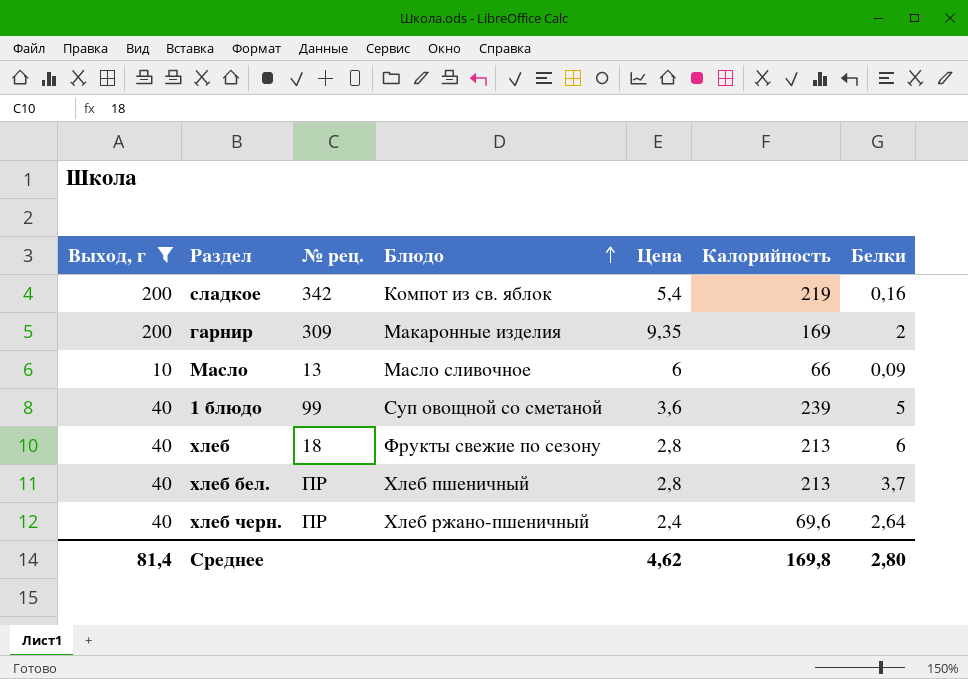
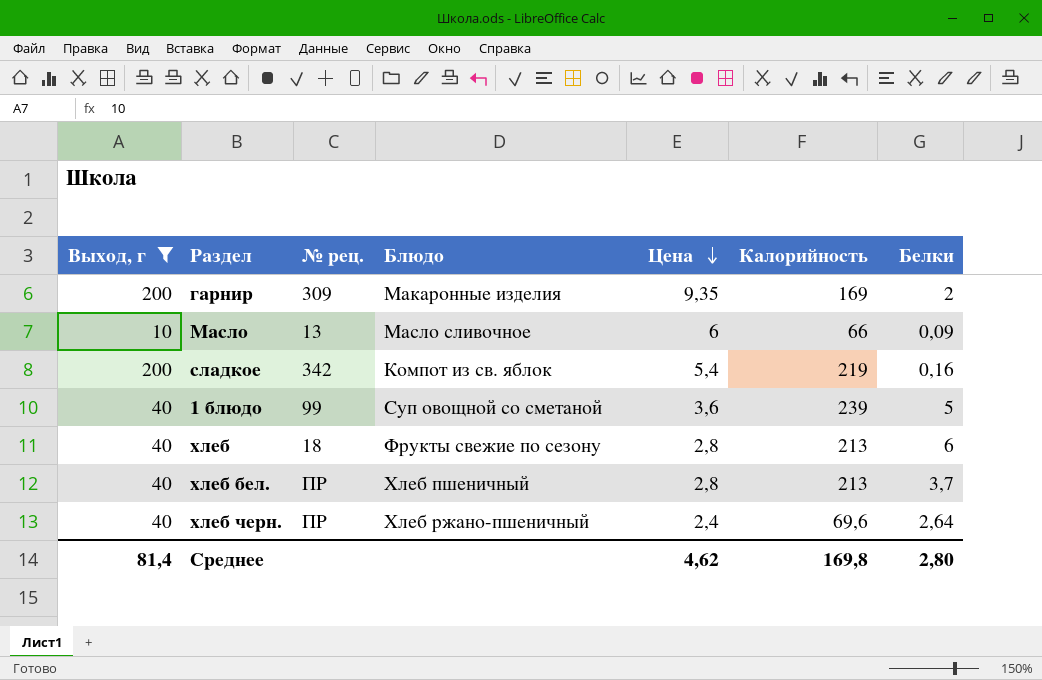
row order: Блюдо ascending -> Цена descending

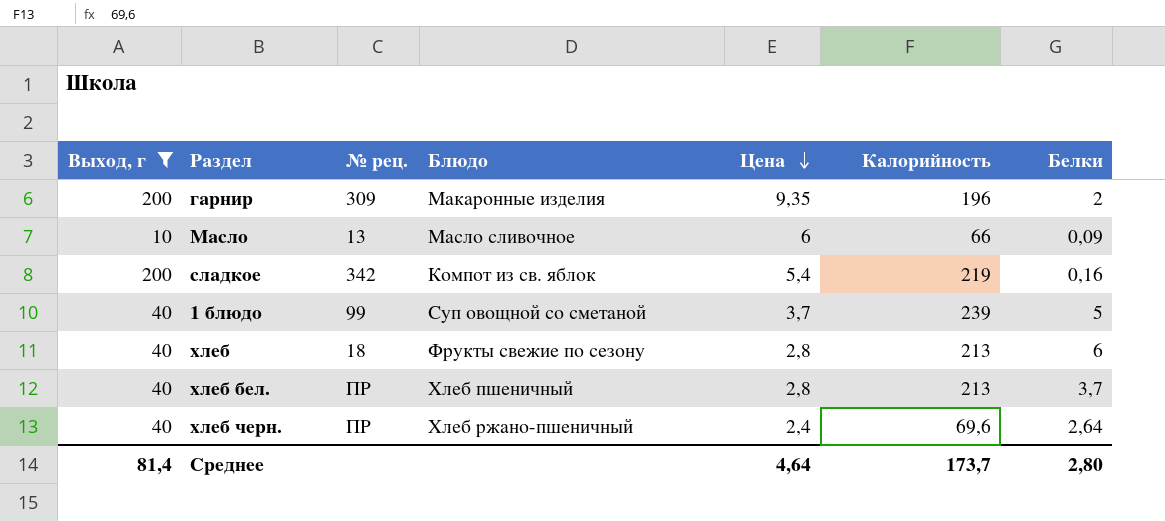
гарнир | Калорийность: 169 -> 196
1 блюдо | Цена: 3,6 -> 3,7
Среднее | Цена: 4,62 -> 4,64
Среднее | Калорийность: 169,8 -> 173,7

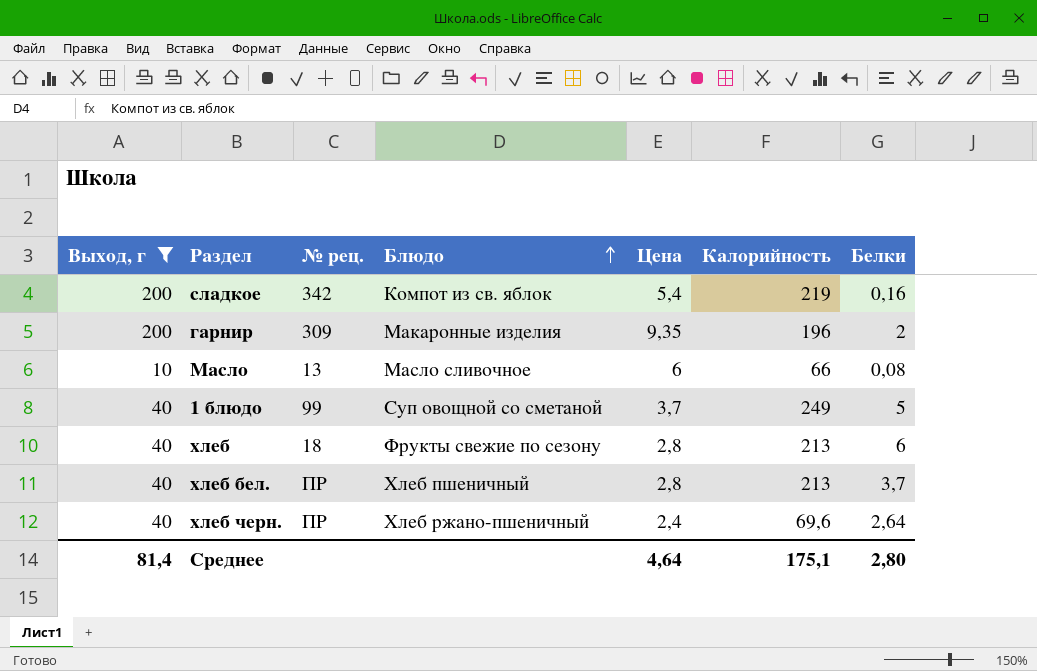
row order: Цена descending -> Блюдо ascending
Масло | Белки: 0,09 -> 0,08
1 блюдо | Калорийность: 239 -> 249
Среднее | Калорийность: 173,7 -> 175,1

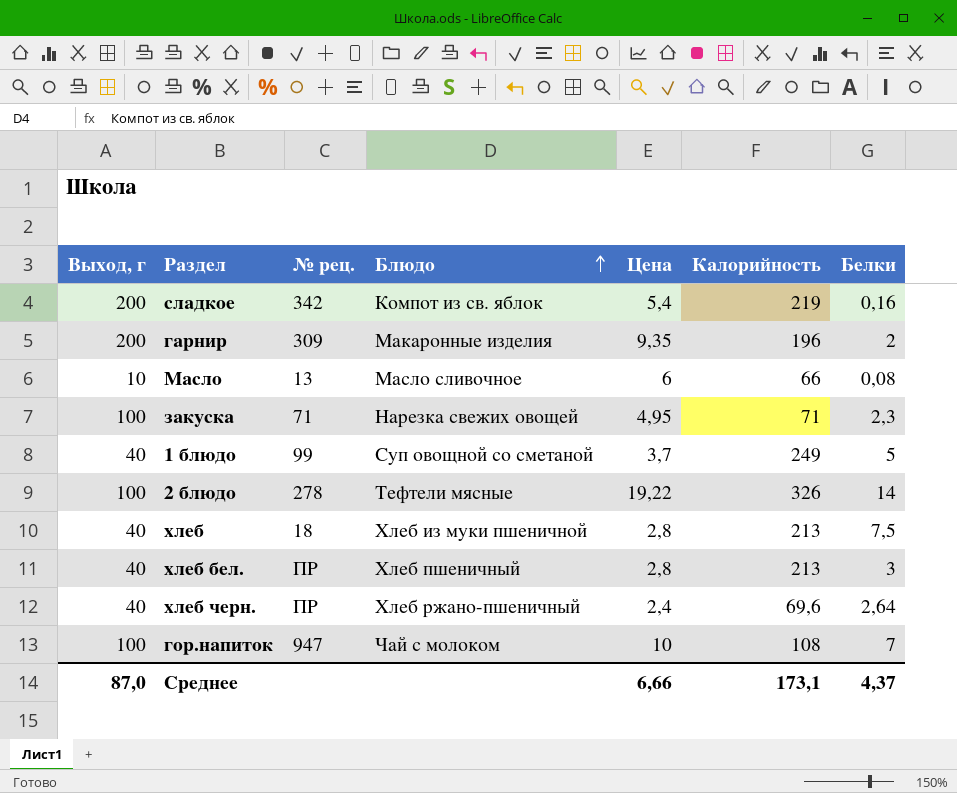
filter: Выход, г != 100 -> none
хлеб | Блюдо: Фрукты свежие по сезону -> Хлеб из муки пшеничной
хлеб | Белки: 6 -> 7,5
хлеб бел. | Белки: 3,7 -> 3
Среднее | Выход, г: 81,4 -> 87,0
Среднее | Цена: 4,64 -> 6,66
Среднее | Калорийность: 175,1 -> 173,1
Среднее | Белки: 2,80 -> 4,37

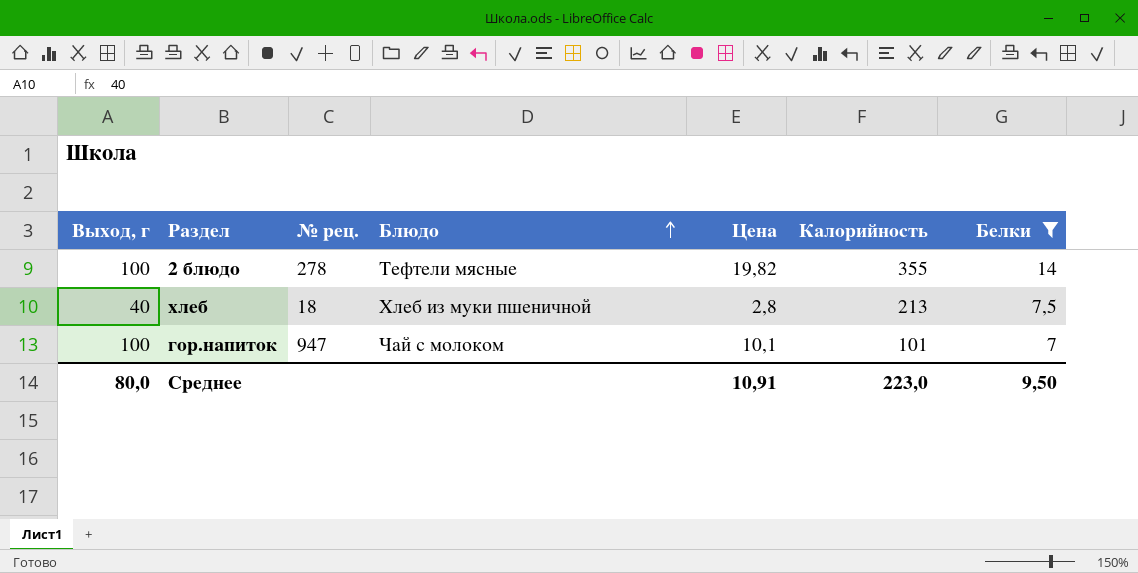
filter: none -> Белки >= 7
2 блюдо | Цена: 19,22 -> 19,82
2 блюдо | Калорийность: 326 -> 355
гор.напиток | Цена: 10 -> 10,1
гор.напиток | Калорийность: 108 -> 101
Среднее | Выход, г: 87,0 -> 80,0
Среднее | Цена: 6,66 -> 10,91
Среднее | Калорийность: 173,1 -> 223,0
Среднее | Белки: 4,37 -> 9,50

